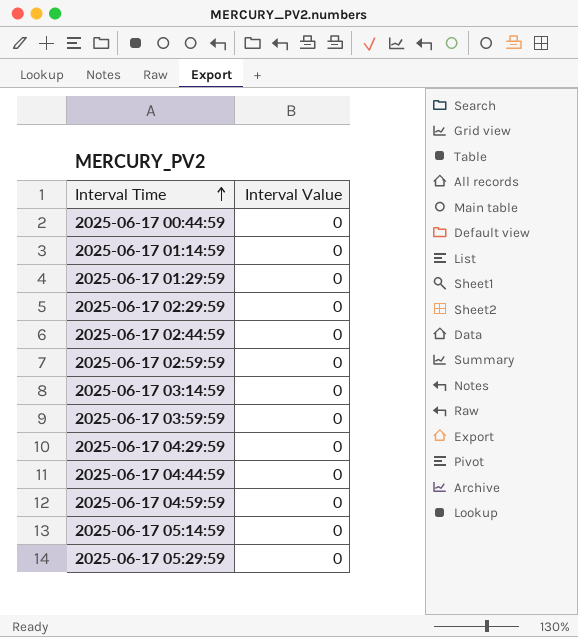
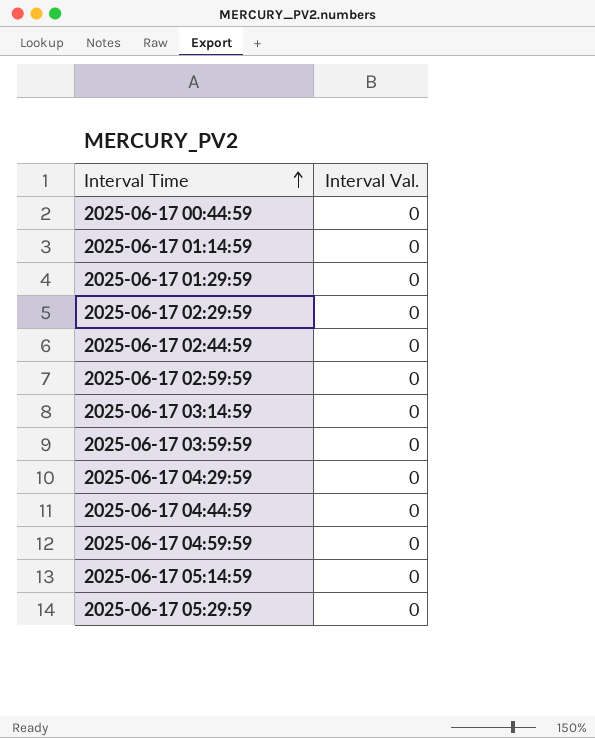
column name: Interval Value -> Interval Val.

